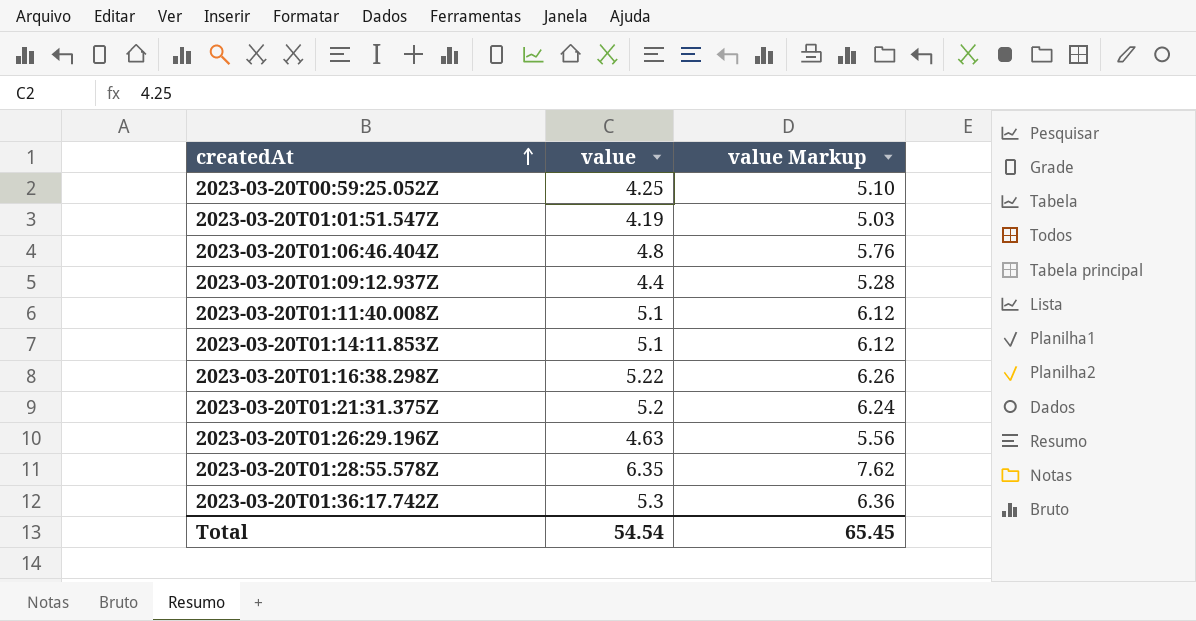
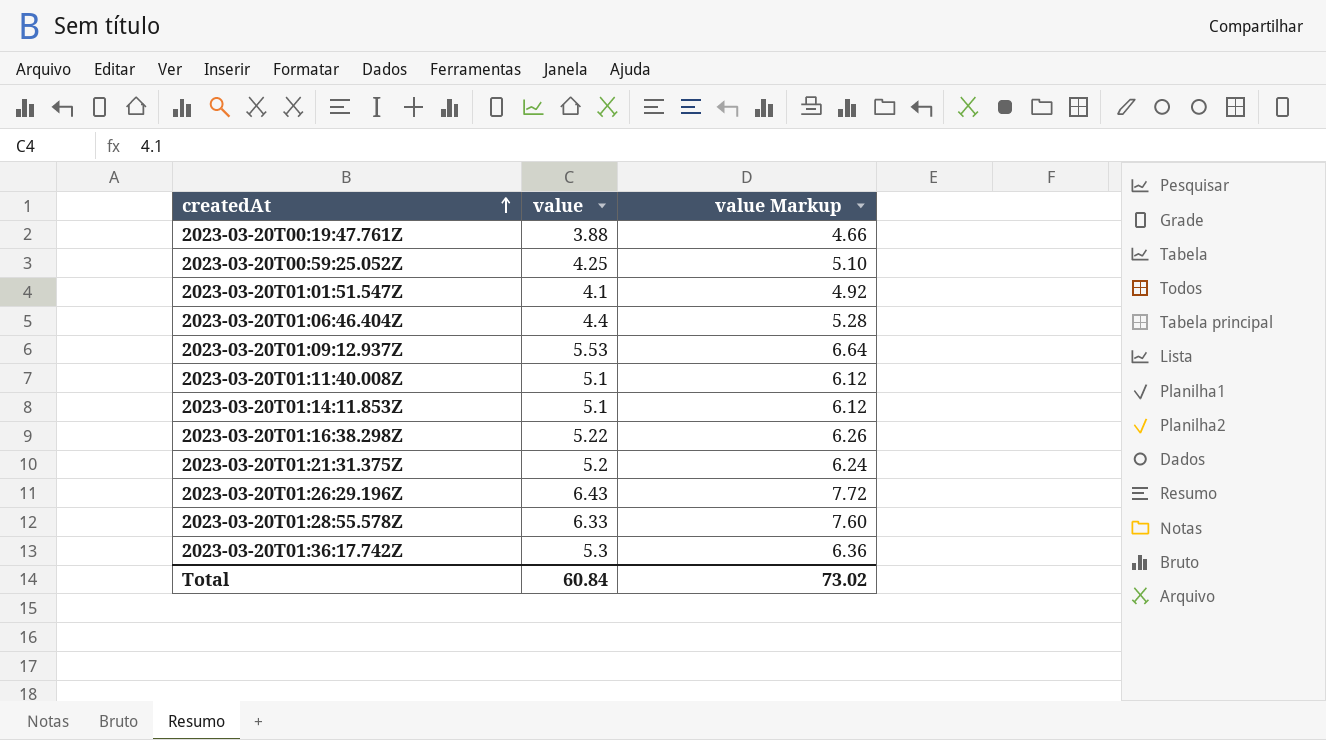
row 2023-03-20T00:19:47.761Z: none -> 3.88 | 4.66
2023-03-20T01:01:51.547Z | value: 4.19 -> 4.1
2023-03-20T01:01:51.547Z | value Markup: 5.03 -> 4.92
2023-03-20T01:06:46.404Z | value: 4.8 -> 4.4
2023-03-20T01:06:46.404Z | value Markup: 5.76 -> 5.28
2023-03-20T01:09:12.937Z | value: 4.4 -> 5.53
2023-03-20T01:09:12.937Z | value Markup: 5.28 -> 6.64
2023-03-20T01:26:29.196Z | value: 4.63 -> 6.43
2023-03-20T01:26:29.196Z | value Markup: 5.56 -> 7.72
2023-03-20T01:28:55.578Z | value: 6.35 -> 6.33
2023-03-20T01:28:55.578Z | value Markup: 7.62 -> 7.60
Total | value: 54.54 -> 60.84
Total | value Markup: 65.45 -> 73.02

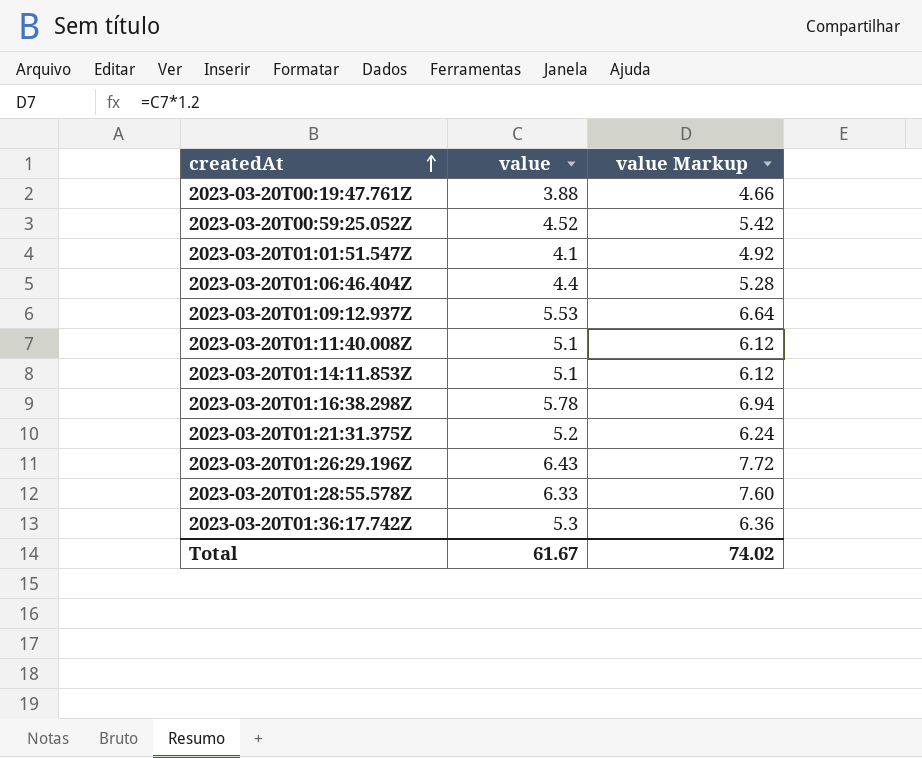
2023-03-20T00:59:25.052Z | value: 4.25 -> 4.52
2023-03-20T00:59:25.052Z | value Markup: 5.10 -> 5.42
2023-03-20T01:16:38.298Z | value: 5.22 -> 5.78
2023-03-20T01:16:38.298Z | value Markup: 6.26 -> 6.94
Total | value: 60.84 -> 61.67
Total | value Markup: 73.02 -> 74.02

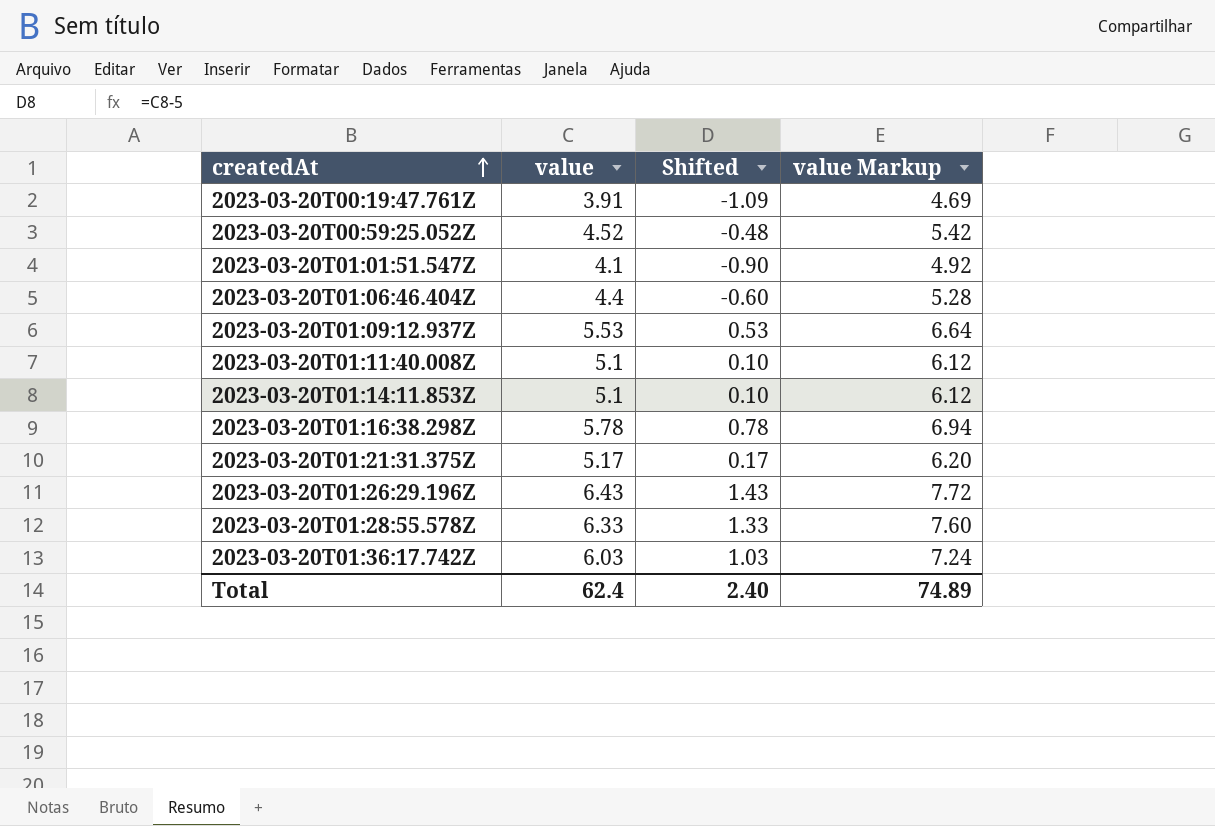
column Shifted | formula: none -> [value] - 5
2023-03-20T00:19:47.761Z | value: 3.88 -> 3.91
2023-03-20T00:19:47.761Z | value Markup: 4.66 -> 4.69
2023-03-20T01:21:31.375Z | value: 5.2 -> 5.17
2023-03-20T01:21:31.375Z | value Markup: 6.24 -> 6.20
2023-03-20T01:36:17.742Z | value: 5.3 -> 6.03
2023-03-20T01:36:17.742Z | value Markup: 6.36 -> 7.24
Total | value: 61.67 -> 62.4
Total | value Markup: 74.02 -> 74.89

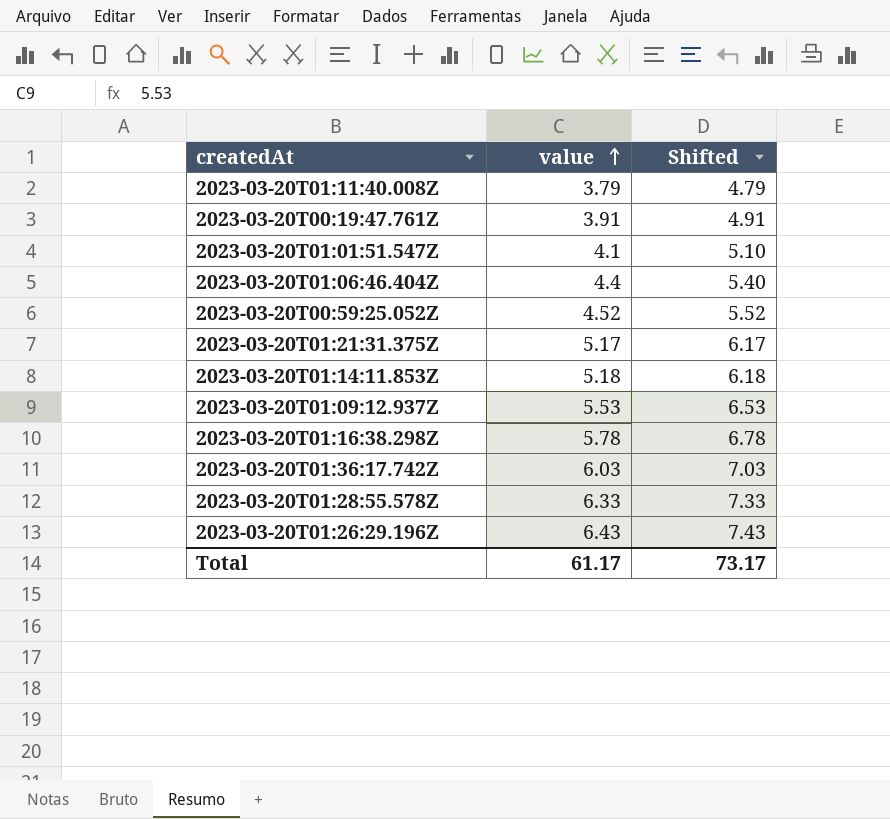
row order: createdAt ascending -> value ascending
column value Markup | formula: [value] * 1.2 -> none
column Shifted | formula: [value] - 5 -> [value] + 1
2023-03-20T01:11:40.008Z | value: 5.1 -> 3.79
2023-03-20T01:14:11.853Z | value: 5.1 -> 5.18
Total | value: 62.4 -> 61.17
Total | Shifted: 2.40 -> 73.17

